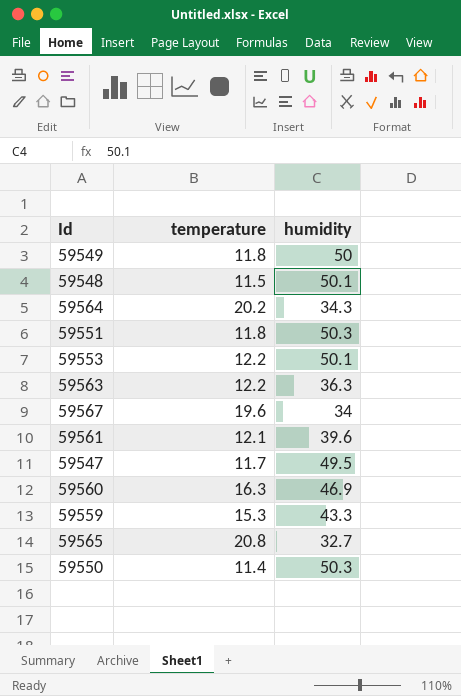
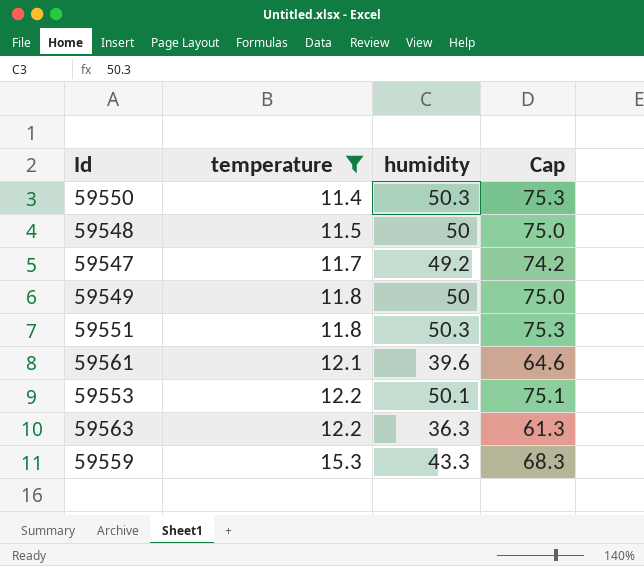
filter: none -> temperature <= 15.3
row order: none -> temperature ascending
column Cap | formula: none -> [humidity] + 25
59548 | humidity: 50.1 -> 50
59547 | humidity: 49.5 -> 49.2

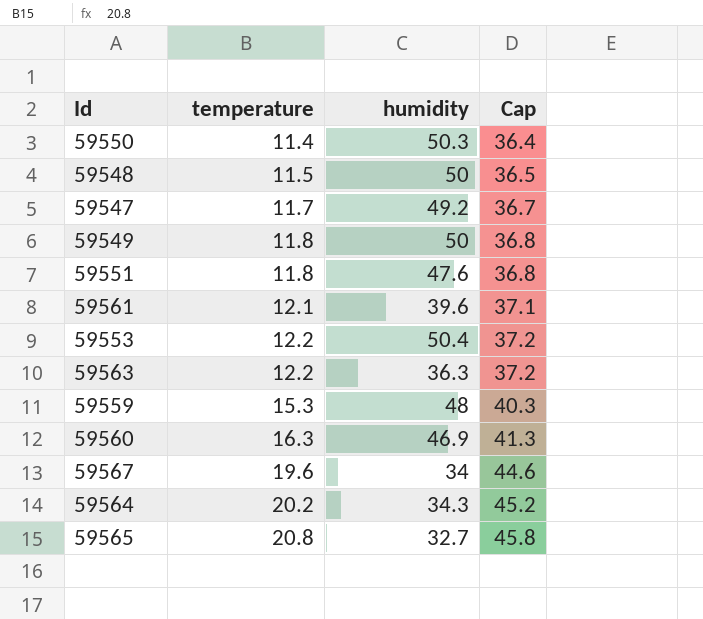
filter: temperature <= 15.3 -> none
column Cap | formula: [humidity] + 25 -> [temperature] + 25
59551 | humidity: 50.3 -> 47.6
59553 | humidity: 50.1 -> 50.4
59559 | humidity: 43.3 -> 48

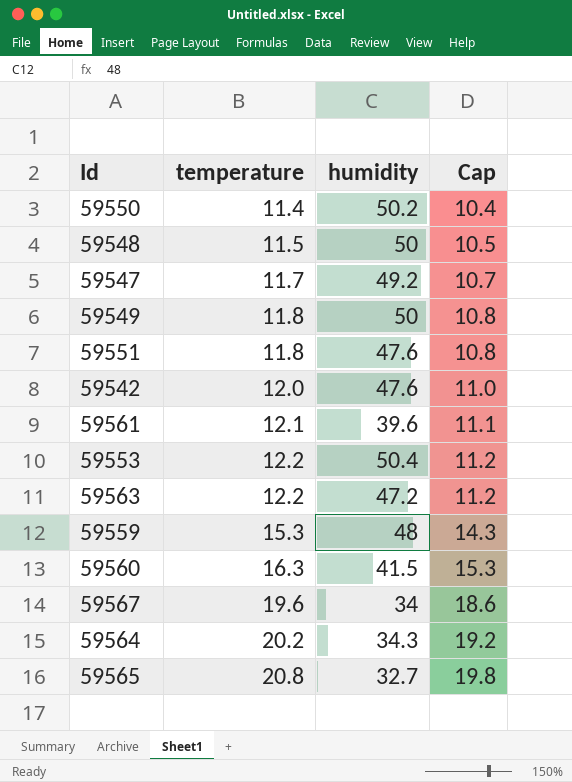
column Cap | formula: [temperature] + 25 -> [temperature] - 1
59550 | humidity: 50.3 -> 50.2
row 59542: none -> 12.0 | 47.6 | 11.0
59563 | humidity: 36.3 -> 47.2
59560 | humidity: 46.9 -> 41.5

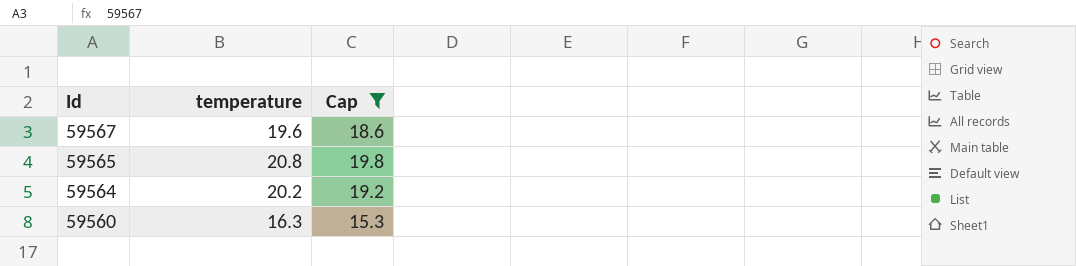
filter: none -> Cap >= 15.3
row order: temperature ascending -> Id descending
column humidity | position: 3 -> none

